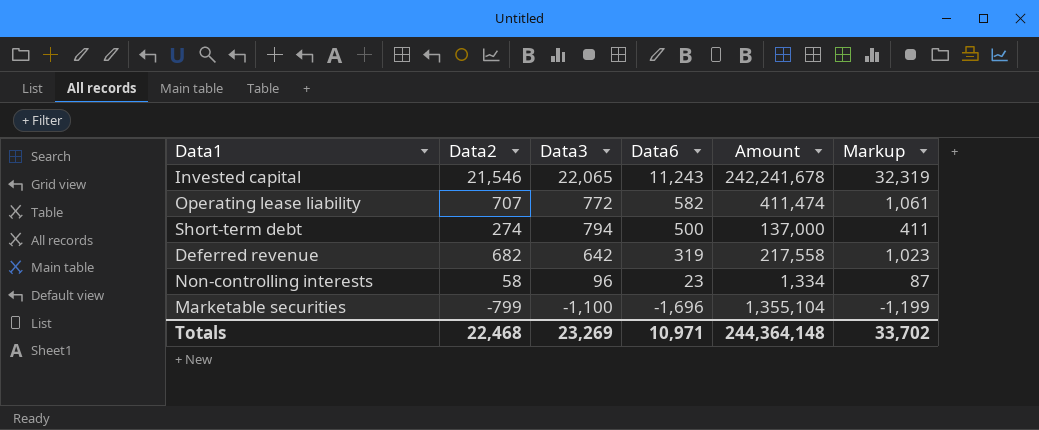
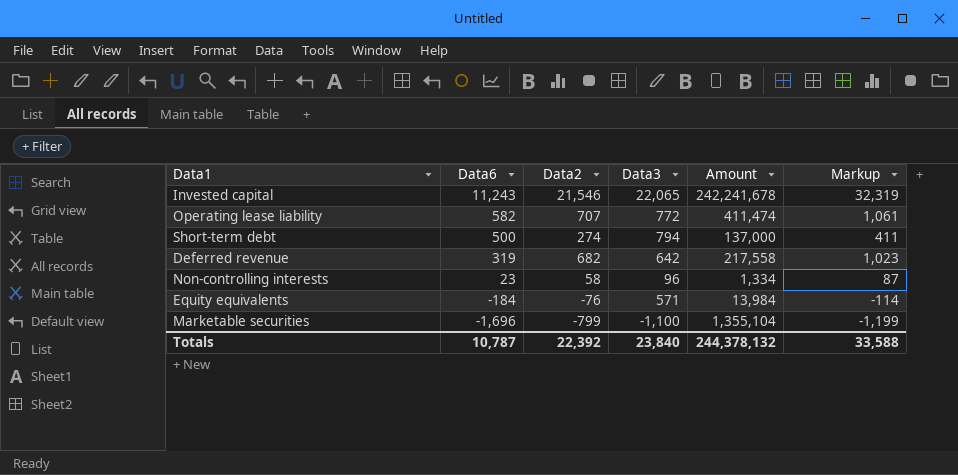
column Data6 | position: 4 -> 2
row Equity equivalents: none -> -184 | -76 | 571 | 13,984 | -114
Totals | Data6: 10,971 -> 10,787
Totals | Data2: 22,468 -> 22,392
Totals | Data3: 23,269 -> 23,840
Totals | Amount: 244,364,148 -> 244,378,132
Totals | Markup: 33,702 -> 33,588

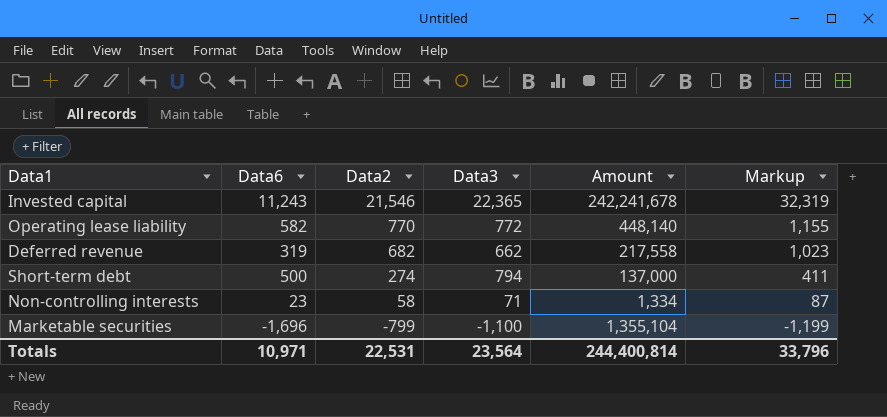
row order: Data6 descending -> Data2 descending
row Equity equivalents: -184 | -76 | 571 | 13,984 | -114 -> none
Invested capital | Data3: 22,065 -> 22,365
Operating lease liability | Data2: 707 -> 770
Operating lease liability | Amount: 411,474 -> 448,140
Operating lease liability | Markup: 1,061 -> 1,155
Deferred revenue | Data3: 642 -> 662
Non-controlling interests | Data3: 96 -> 71
Totals | Data6: 10,787 -> 10,971
Totals | Data2: 22,392 -> 22,531
Totals | Data3: 23,840 -> 23,564
Totals | Amount: 244,378,132 -> 244,400,814
Totals | Markup: 33,588 -> 33,796

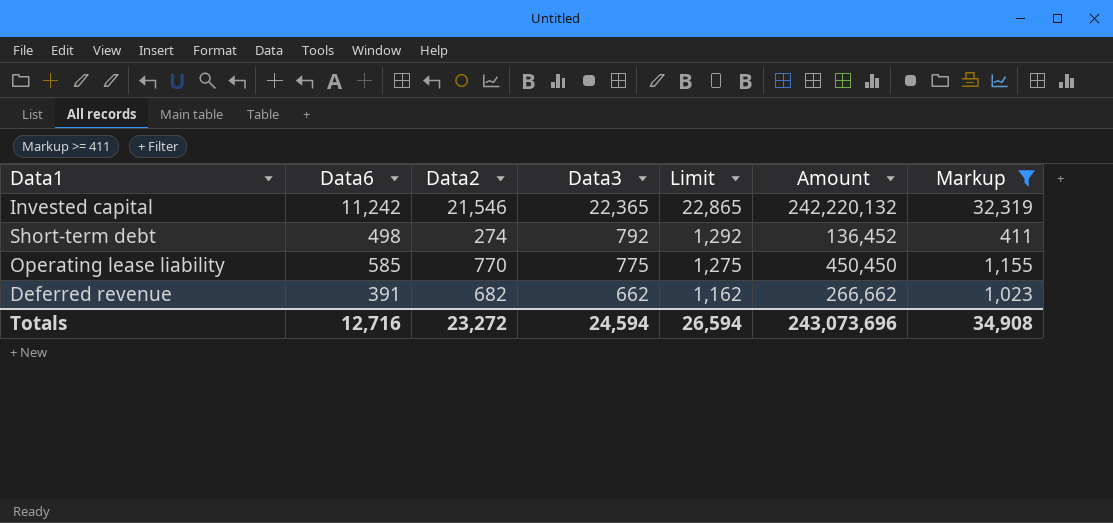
filter: none -> Markup >= 411
row order: Data2 descending -> Data3 descending
column Limit | formula: none -> [Data3] + 500
Invested capital | Data6: 11,243 -> 11,242
Invested capital | Amount: 242,241,678 -> 242,220,132
Short-term debt | Data6: 500 -> 498
Short-term debt | Data3: 794 -> 792
Short-term debt | Amount: 137,000 -> 136,452
Operating lease liability | Data6: 582 -> 585
Operating lease liability | Data3: 772 -> 775
Operating lease liability | Amount: 448,140 -> 450,450
Deferred revenue | Data6: 319 -> 391
Deferred revenue | Amount: 217,558 -> 266,662
Totals | Data6: 10,971 -> 12,716
Totals | Data2: 22,531 -> 23,272
Totals | Data3: 23,564 -> 24,594
Totals | Amount: 244,400,814 -> 243,073,696
Totals | Markup: 33,796 -> 34,908

